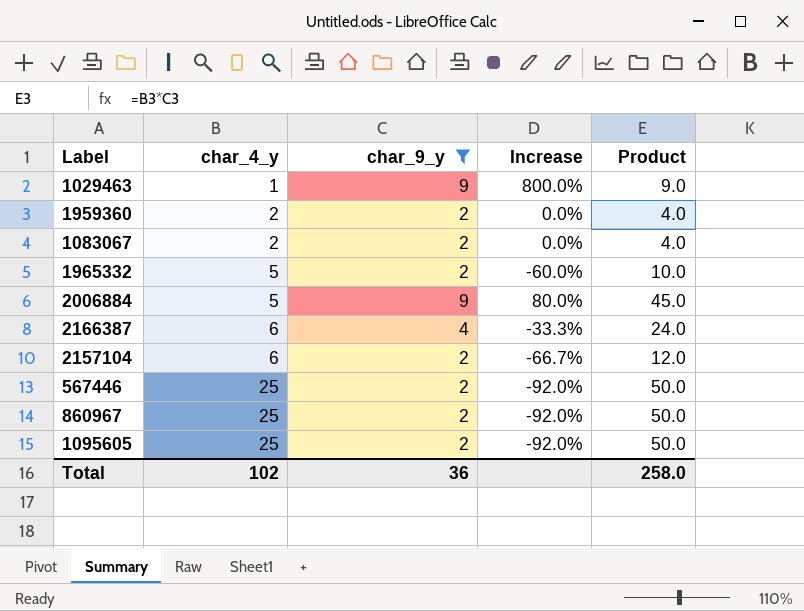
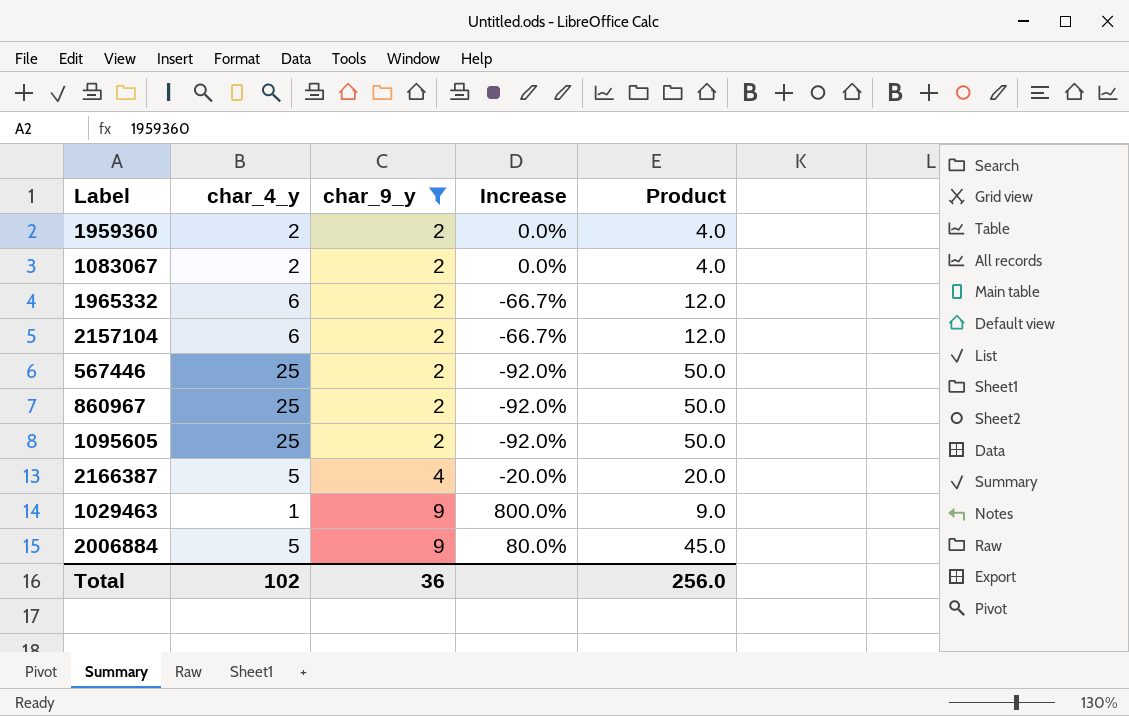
row order: char_4_y ascending -> char_9_y ascending
1965332 | char_4_y: 5 -> 6
1965332 | Increase: -60.0% -> -66.7%
1965332 | Product: 10.0 -> 12.0
2166387 | char_4_y: 6 -> 5
2166387 | Increase: -33.3% -> -20.0%
2166387 | Product: 24.0 -> 20.0
Total | Product: 258.0 -> 256.0

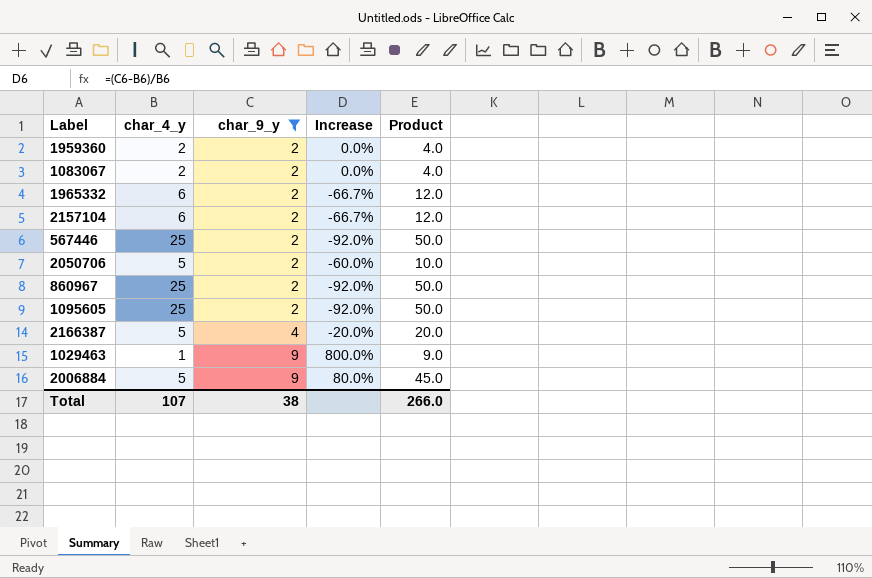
row 2050706: none -> 5 | 2 | -60.0% | 10.0
Total | char_4_y: 102 -> 107
Total | char_9_y: 36 -> 38
Total | Product: 256.0 -> 266.0

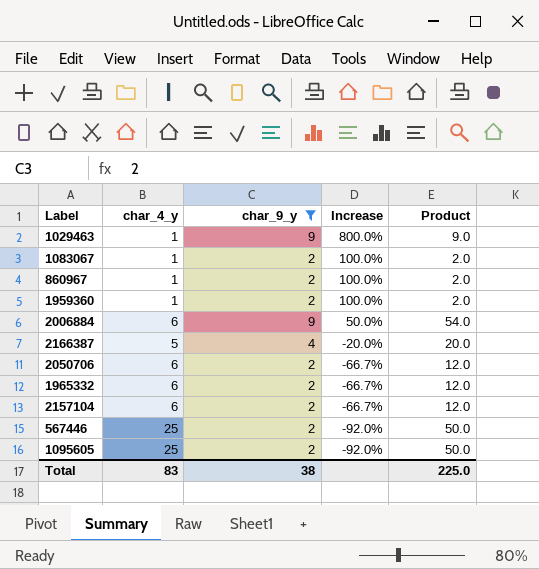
row order: char_9_y ascending -> Increase descending
1083067 | char_4_y: 2 -> 1
1083067 | Increase: 0.0% -> 100.0%
1083067 | Product: 4.0 -> 2.0
860967 | char_4_y: 25 -> 1
860967 | Increase: -92.0% -> 100.0%
860967 | Product: 50.0 -> 2.0
1959360 | char_4_y: 2 -> 1
1959360 | Increase: 0.0% -> 100.0%
1959360 | Product: 4.0 -> 2.0
2006884 | char_4_y: 5 -> 6
2006884 | Increase: 80.0% -> 50.0%
2006884 | Product: 45.0 -> 54.0
2050706 | char_4_y: 5 -> 6
2050706 | Increase: -60.0% -> -66.7%
2050706 | Product: 10.0 -> 12.0
Total | char_4_y: 107 -> 83
Total | Product: 266.0 -> 225.0

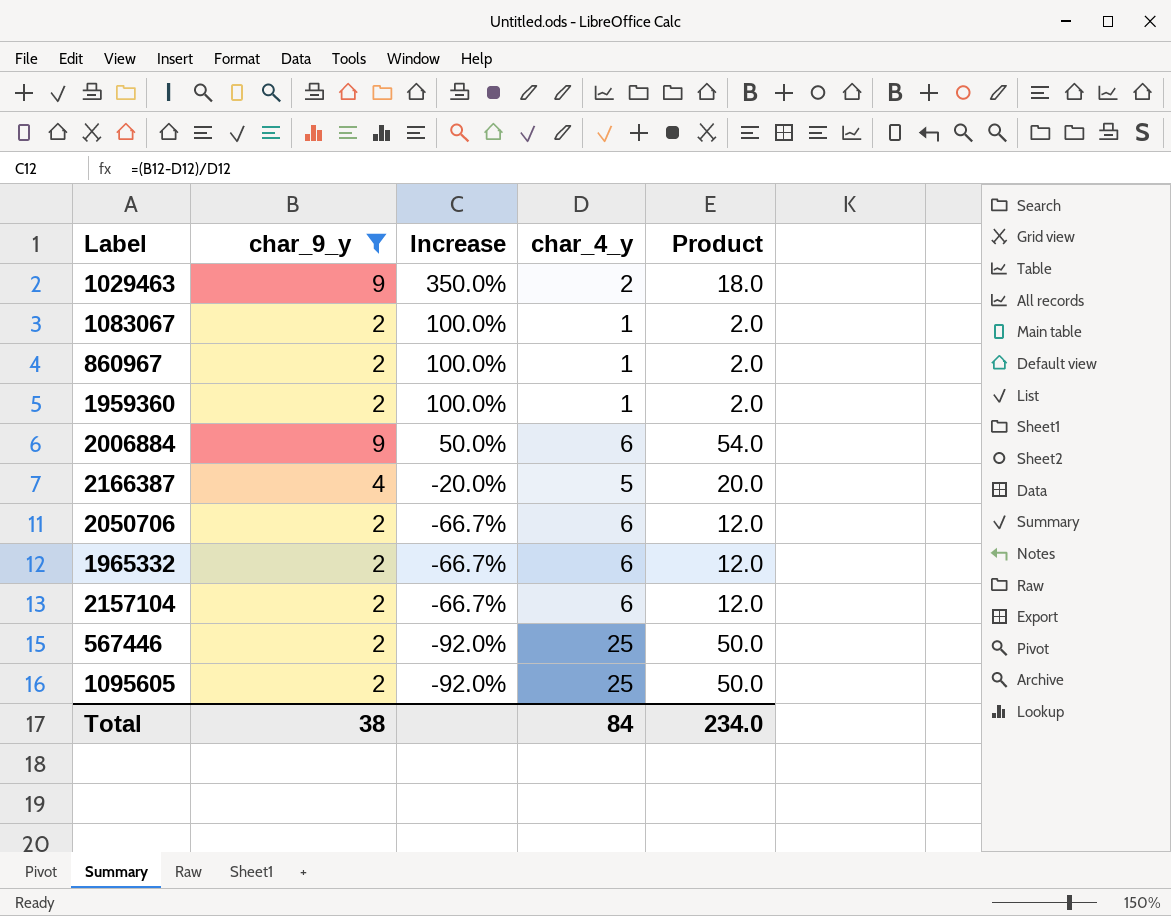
column char_4_y | position: 2 -> 4
1029463 | Increase: 800.0% -> 350.0%
1029463 | char_4_y: 1 -> 2
1029463 | Product: 9.0 -> 18.0
Total | char_4_y: 83 -> 84
Total | Product: 225.0 -> 234.0

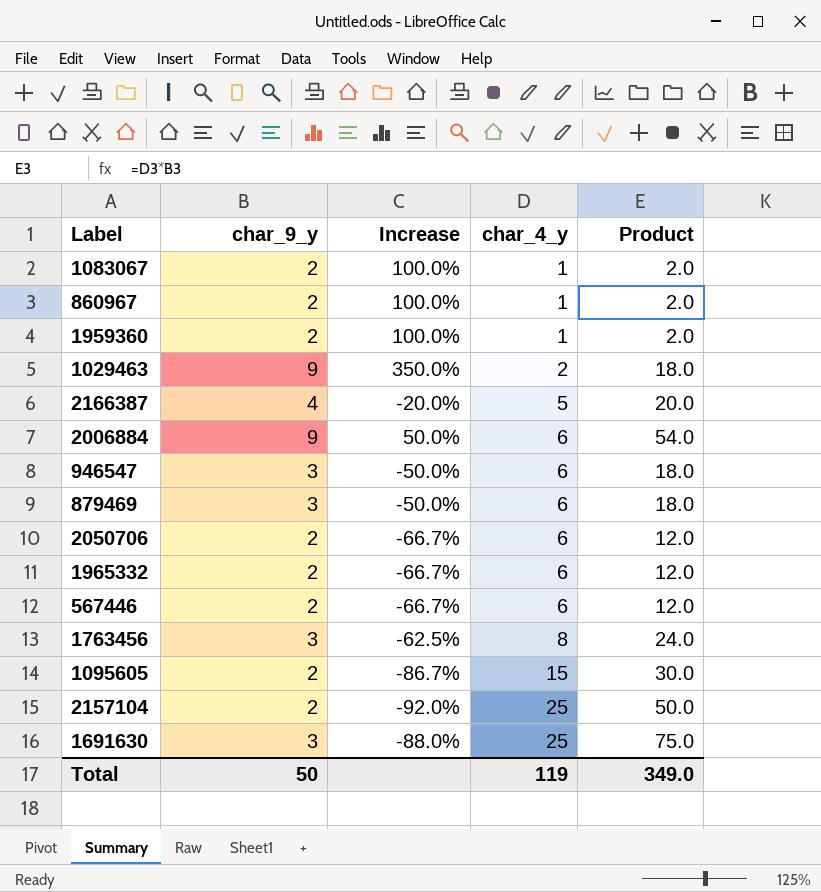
filter: char_9_y != 3 -> none
row order: Increase descending -> char_4_y ascending
567446 | Increase: -92.0% -> -66.7%
567446 | char_4_y: 25 -> 6
567446 | Product: 50.0 -> 12.0
1095605 | Increase: -92.0% -> -86.7%
1095605 | char_4_y: 25 -> 15
1095605 | Product: 50.0 -> 30.0
2157104 | Increase: -66.7% -> -92.0%
2157104 | char_4_y: 6 -> 25
2157104 | Product: 12.0 -> 50.0
Total | char_9_y: 38 -> 50
Total | char_4_y: 84 -> 119
Total | Product: 234.0 -> 349.0

